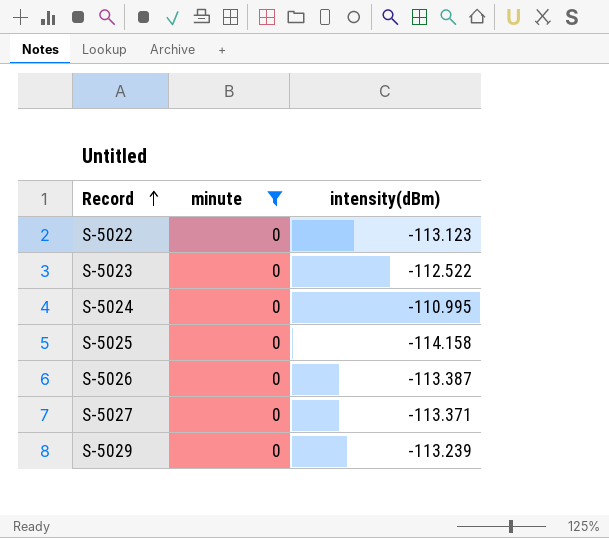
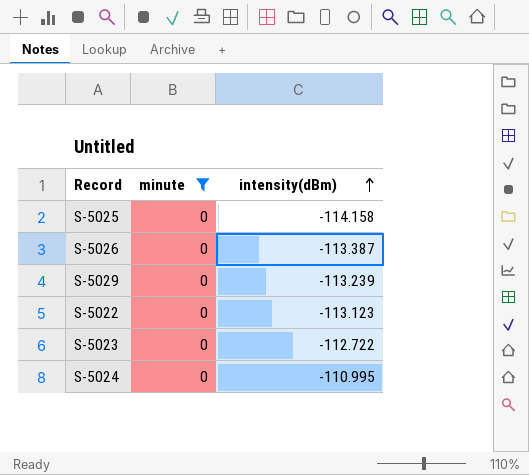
row order: Record ascending -> intensity(dBm) ascending
row S-5027: 0 | -113.371 -> none
S-5023 | intensity(dBm): -112.522 -> -112.722

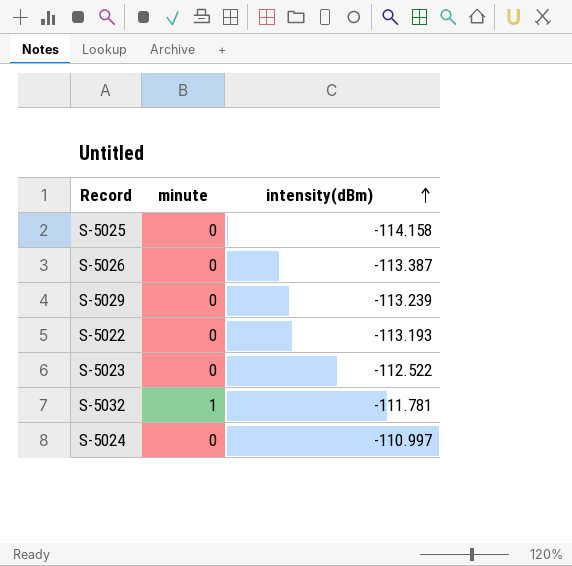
filter: minute = 0 -> none
S-5022 | intensity(dBm): -113.123 -> -113.193
S-5023 | intensity(dBm): -112.722 -> -112.522
S-5024 | intensity(dBm): -110.995 -> -110.997

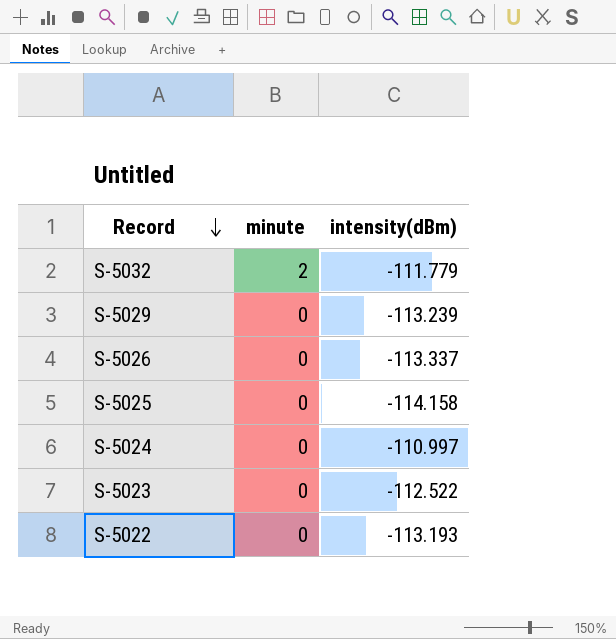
row order: intensity(dBm) ascending -> Record descending
S-5032 | minute: 1 -> 2
S-5032 | intensity(dBm): -111.781 -> -111.779
S-5026 | intensity(dBm): -113.387 -> -113.337

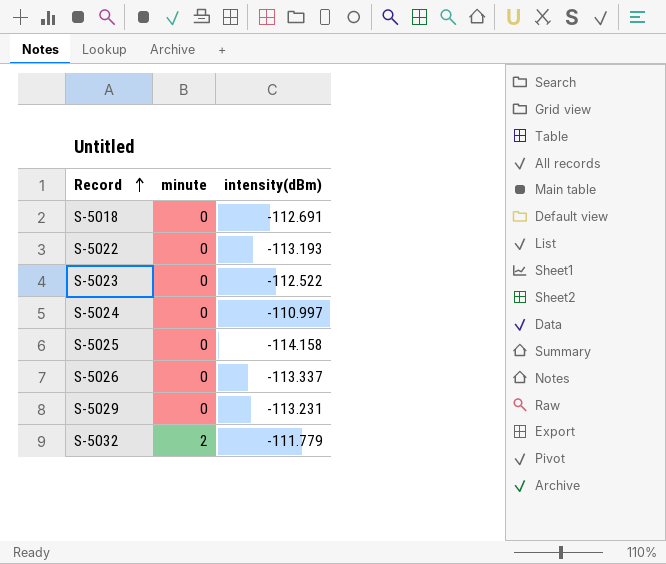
row order: Record descending -> Record ascending
row S-5018: none -> 0 | -112.691
S-5029 | intensity(dBm): -113.239 -> -113.231

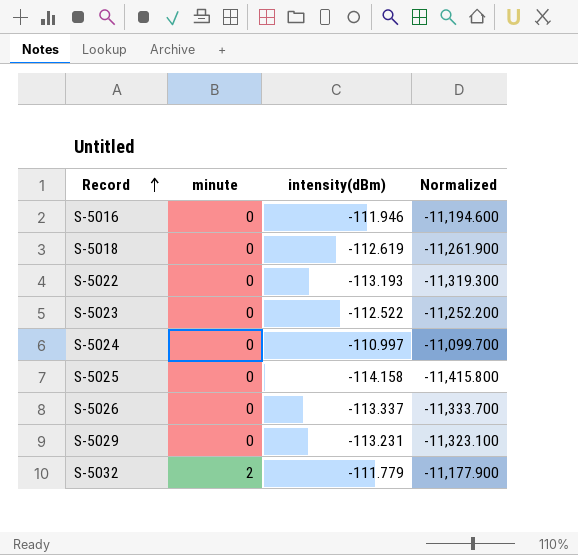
column Normalized | formula: none -> [intensity(dBm)] * 100
row S-5016: none -> 0 | -111.946 | -11,194.600
S-5018 | intensity(dBm): -112.691 -> -112.619

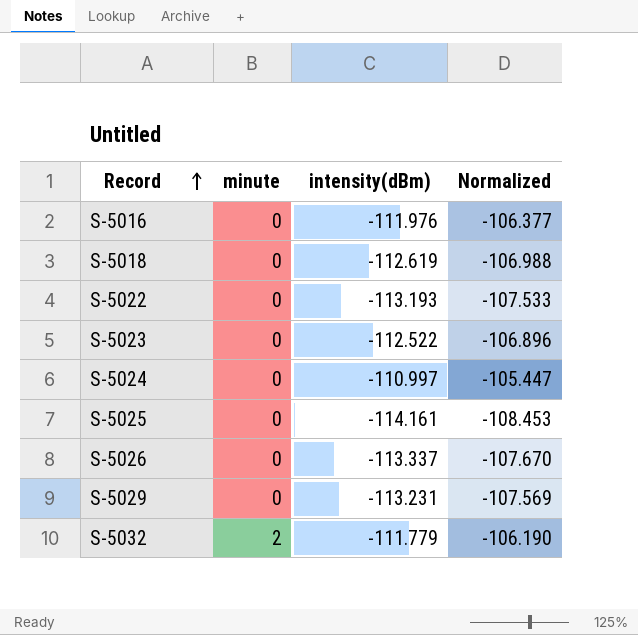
column Normalized | formula: [intensity(dBm)] * 100 -> [intensity(dBm)] * 0.95
S-5016 | intensity(dBm): -111.946 -> -111.976
S-5025 | intensity(dBm): -114.158 -> -114.161

